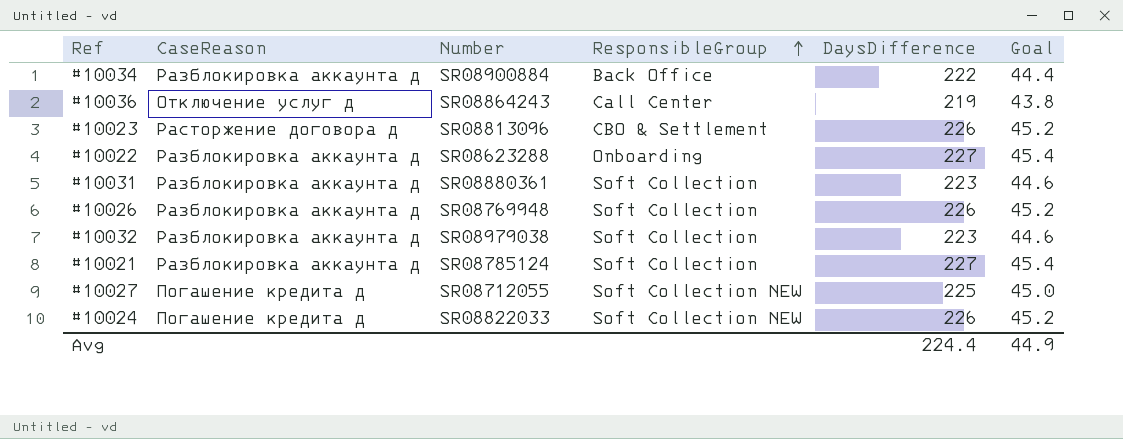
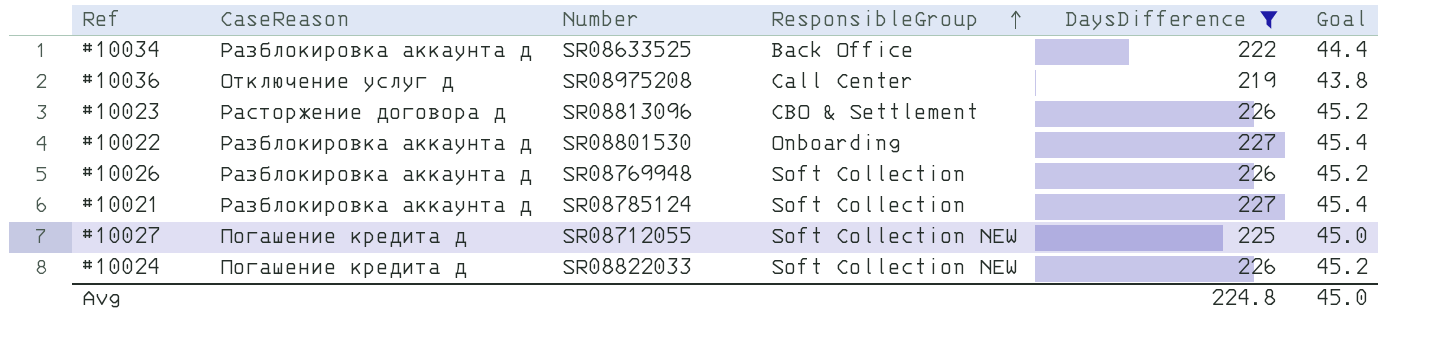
filter: none -> DaysDifference != 223
#10034 | Number: SR08900884 -> SR08633525
#10036 | Number: SR08864243 -> SR08975208
#10022 | Number: SR08623288 -> SR08801530
Avg | DaysDifference: 224.4 -> 224.8
Avg | Goal: 44.9 -> 45.0

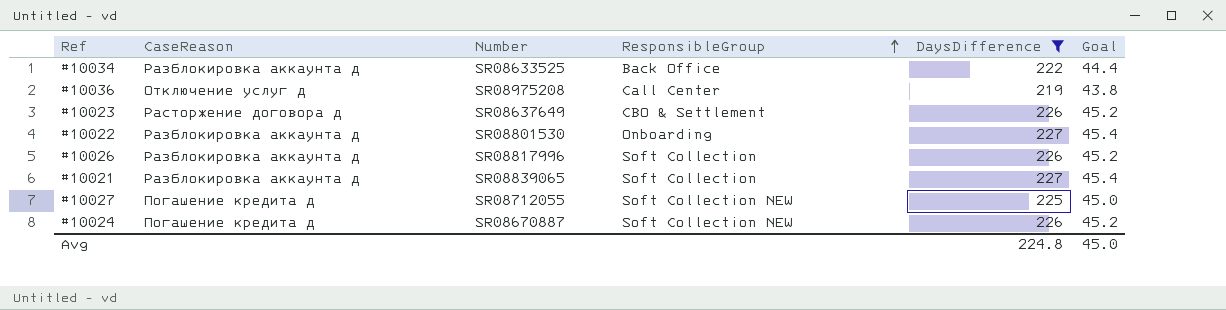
#10023 | Number: SR08813096 -> SR08637649
#10026 | Number: SR08769948 -> SR08817996
#10021 | Number: SR08785124 -> SR08839065
#10024 | Number: SR08822033 -> SR08670887

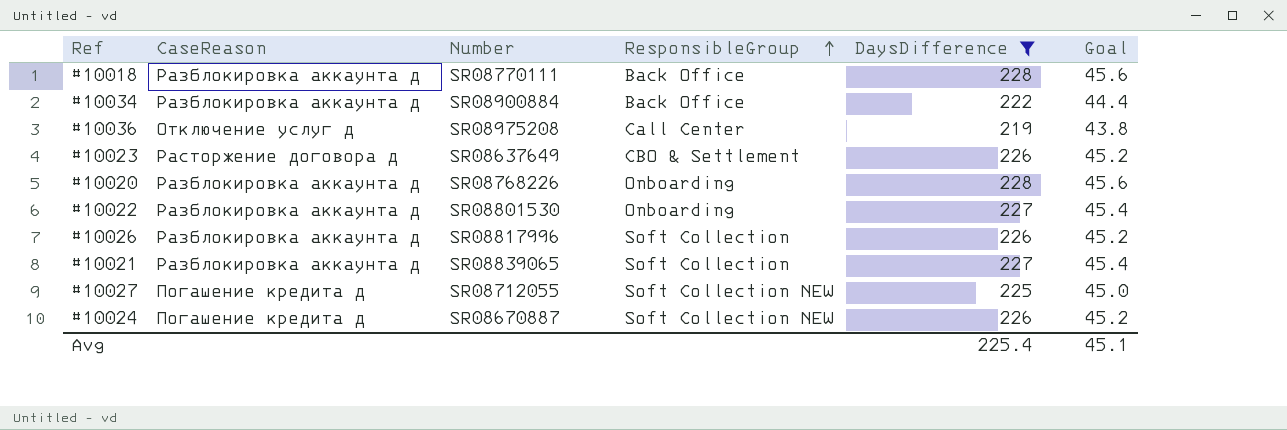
row #10018: none -> Разблокировка аккаунта д | SR08770111 | Back Office | 228 | 45.6
#10034 | Number: SR08633525 -> SR08900884
row #10020: none -> Разблокировка аккаунта д | SR08768226 | Onboarding | 228 | 45.6
Avg | DaysDifference: 224.8 -> 225.4
Avg | Goal: 45.0 -> 45.1

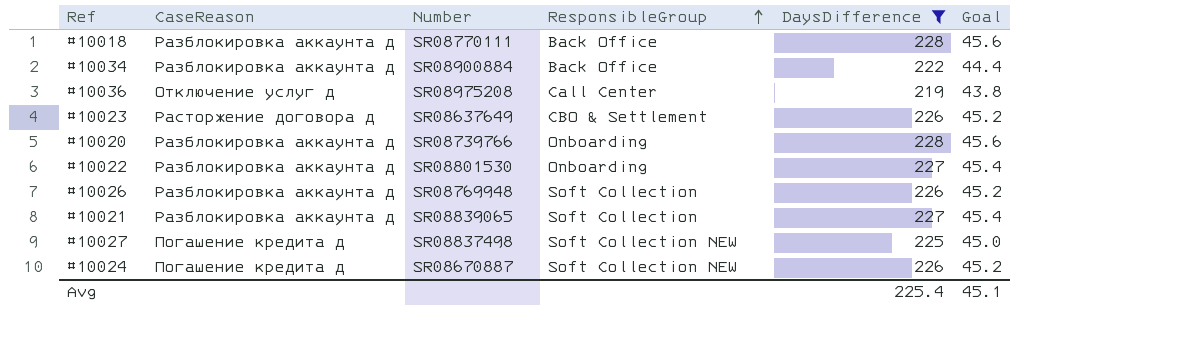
#10020 | Number: SR08768226 -> SR08739766
#10026 | Number: SR08817996 -> SR08769948
#10027 | Number: SR08712055 -> SR08837498

